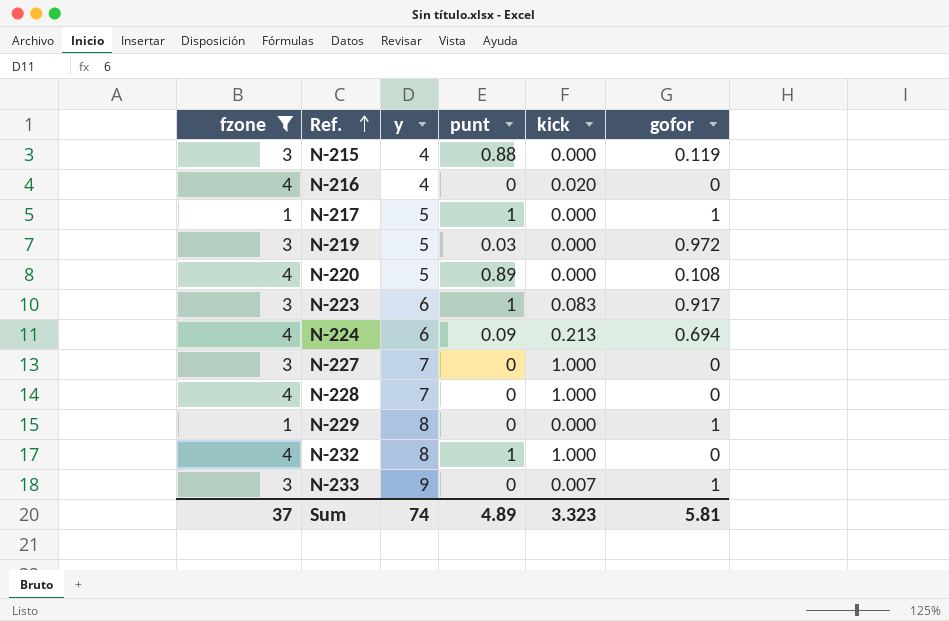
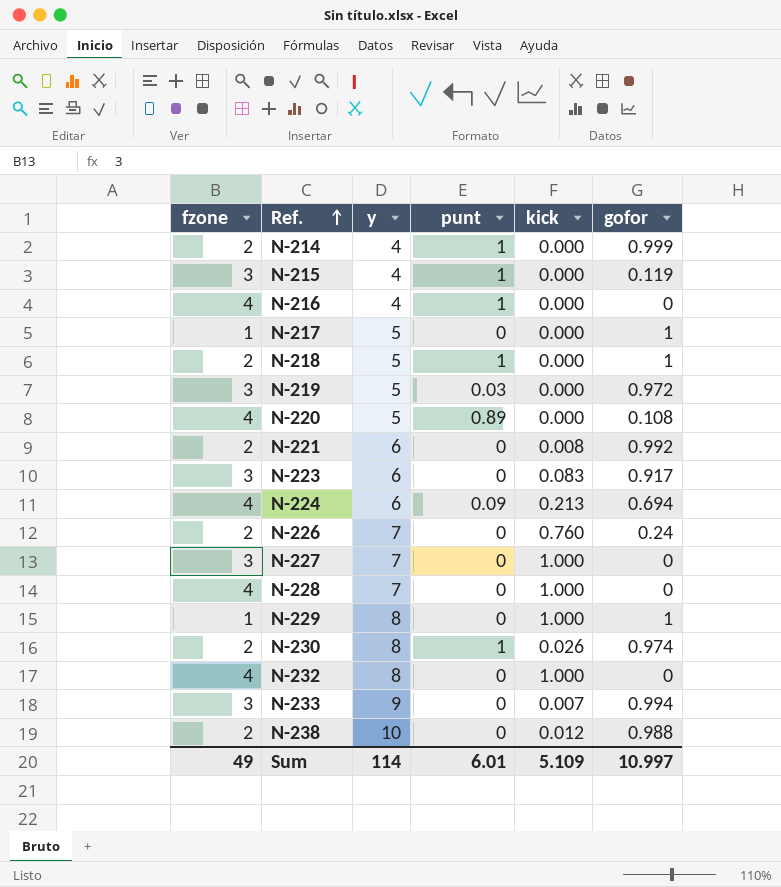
filter: fzone != 2 -> none
N-215 | punt: 0.88 -> 1
N-216 | punt: 0 -> 1
N-216 | kick: 0.020 -> 0.000
N-217 | punt: 1 -> 0
N-223 | punt: 1 -> 0
N-229 | kick: 0.000 -> 1.000
N-232 | punt: 1 -> 0
N-233 | gofor: 1 -> 0.994
Sum | fzone: 37 -> 49
Sum | y: 74 -> 114
Sum | punt: 4.89 -> 6.01
Sum | kick: 3.323 -> 5.109
Sum | gofor: 5.81 -> 10.997

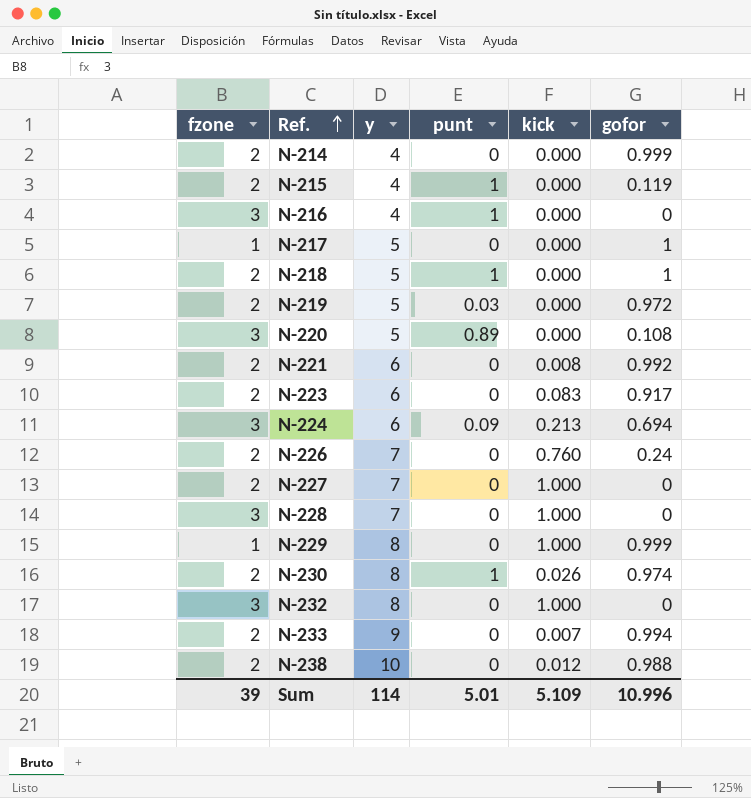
N-214 | punt: 1 -> 0
N-215 | fzone: 3 -> 2
N-216 | fzone: 4 -> 3
N-219 | fzone: 3 -> 2
N-220 | fzone: 4 -> 3
N-223 | fzone: 3 -> 2
N-224 | fzone: 4 -> 3
N-227 | fzone: 3 -> 2
N-228 | fzone: 4 -> 3
N-229 | gofor: 1 -> 0.999
N-232 | fzone: 4 -> 3
N-233 | fzone: 3 -> 2
Sum | fzone: 49 -> 39
Sum | punt: 6.01 -> 5.01
Sum | gofor: 10.997 -> 10.996

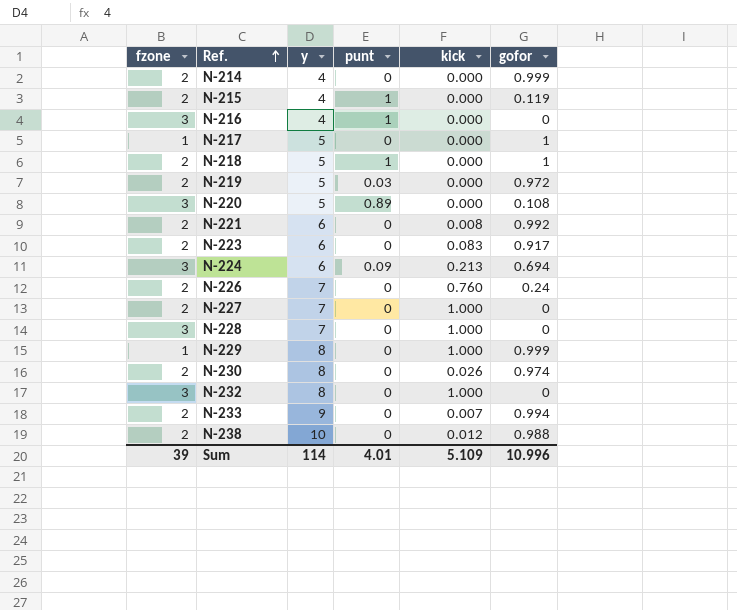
N-230 | punt: 1 -> 0
Sum | punt: 5.01 -> 4.01

